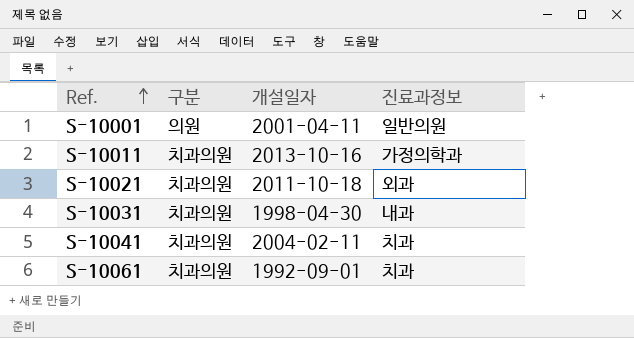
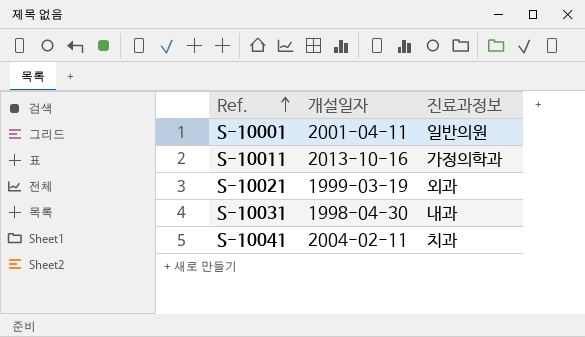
column 구분 | position: 2 -> none
row S-10061: 치과의원 | 1992-09-01 | 치과 -> none
S-10021 | 개설일자: 2011-10-18 -> 1999-03-19

